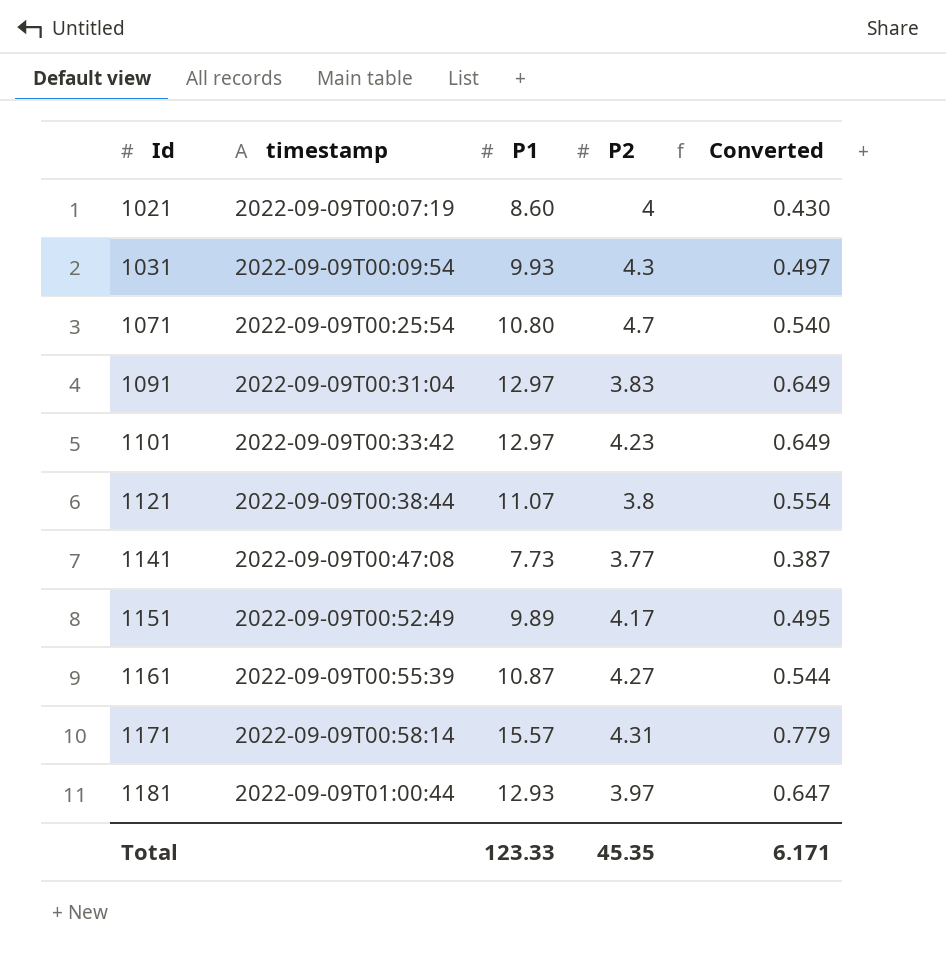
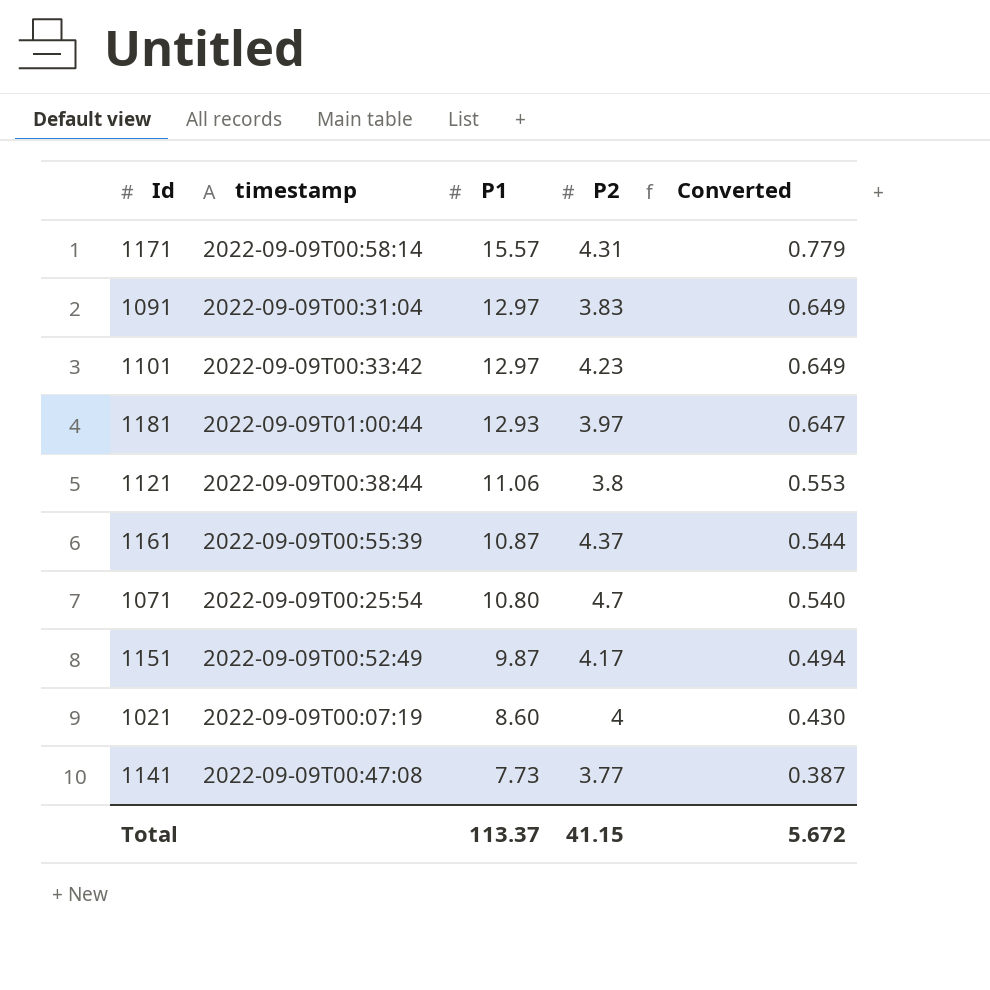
row order: Id ascending -> P1 descending
row 1031: 2022-09-09T00:09:54 | 9.93 | 4.3 | 0.497 -> none
1121 | P1: 11.07 -> 11.06
1121 | Converted: 0.554 -> 0.553
1161 | P2: 4.27 -> 4.37
1151 | P1: 9.89 -> 9.87
1151 | Converted: 0.495 -> 0.494
Total | P1: 123.33 -> 113.37
Total | P2: 45.35 -> 41.15
Total | Converted: 6.171 -> 5.672

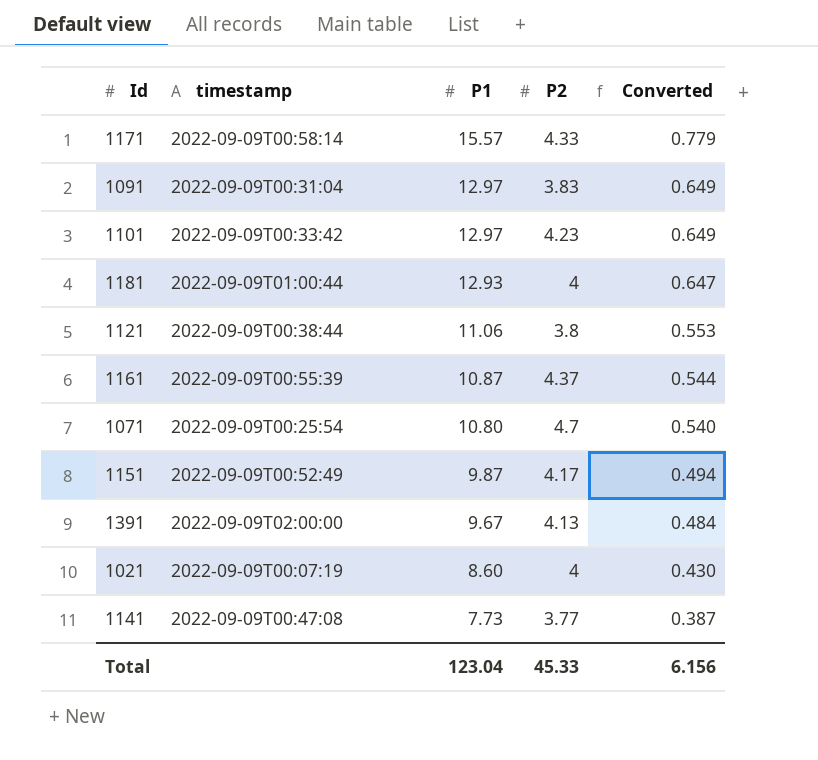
1171 | P2: 4.31 -> 4.33
1181 | P2: 3.97 -> 4
row 1391: none -> 2022-09-09T02:00:00 | 9.67 | 4.13 | 0.484
Total | P1: 113.37 -> 123.04
Total | P2: 41.15 -> 45.33
Total | Converted: 5.672 -> 6.156

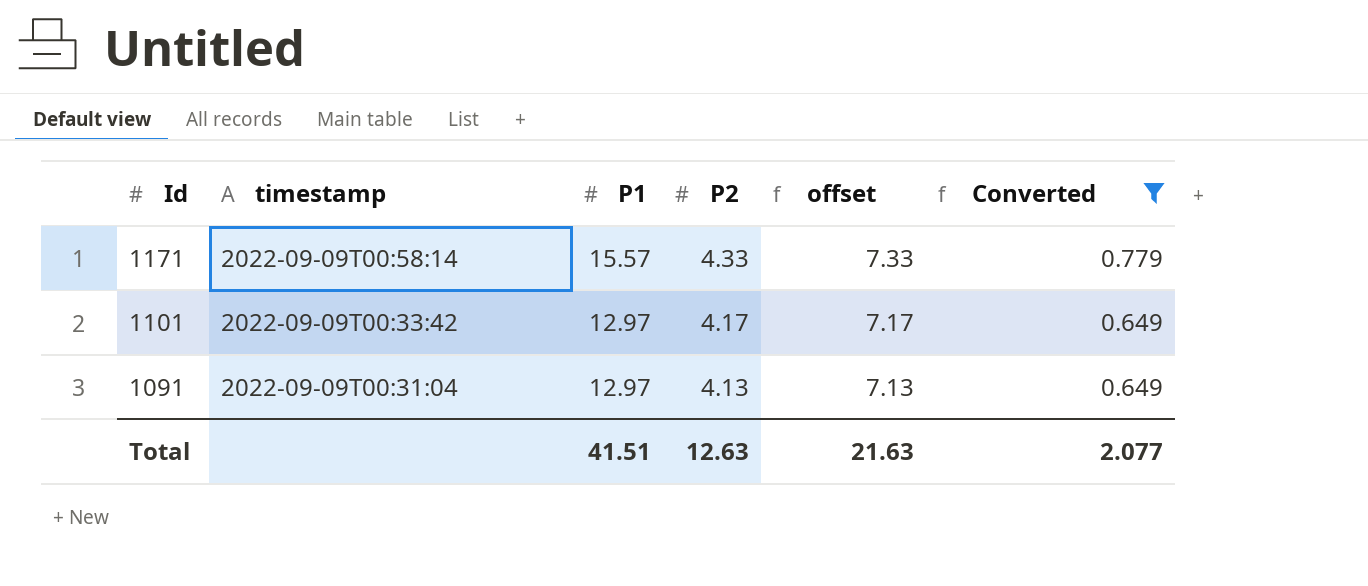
filter: none -> Converted >= 0.649
row order: P1 descending -> Id descending
column offset | formula: none -> [P2] + 3
1101 | P2: 4.23 -> 4.17
1091 | P2: 3.83 -> 4.13
Total | P1: 123.04 -> 41.51
Total | P2: 45.33 -> 12.63
Total | Converted: 6.156 -> 2.077

